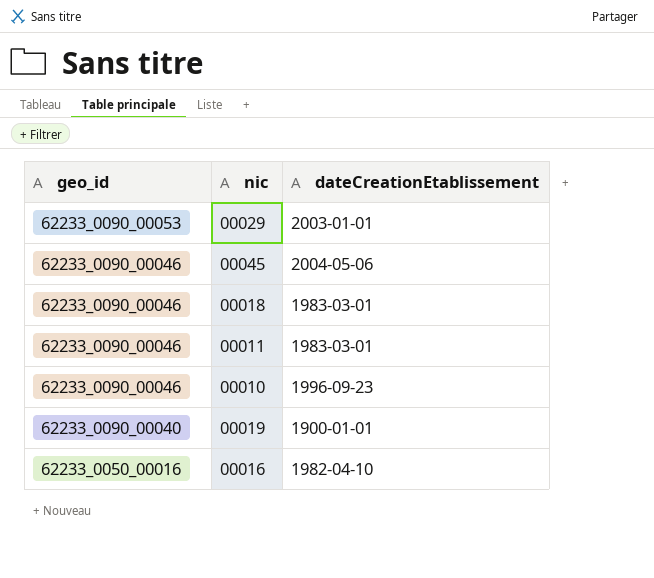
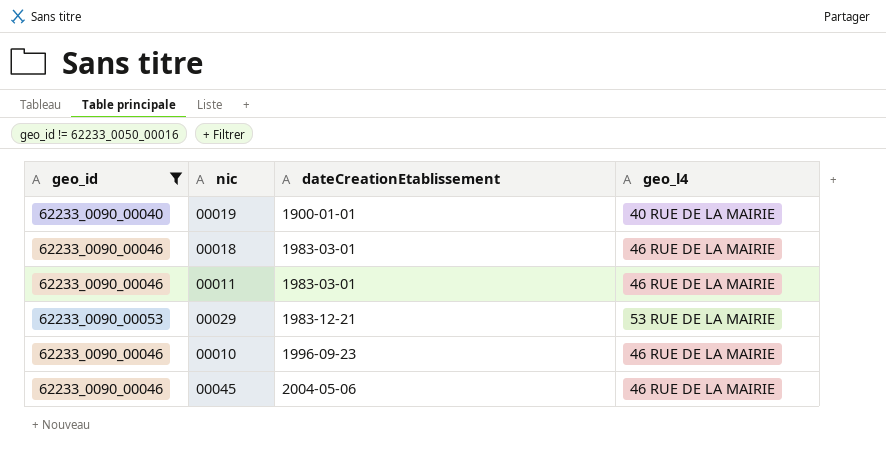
filter: none -> geo_id != 62233_0050_00016
row order: geo_id descending -> dateCreationEtablissement ascending
column geo_l4 | position: none -> 4
00029 | dateCreationEtablissement: 2003-01-01 -> 1983-12-21

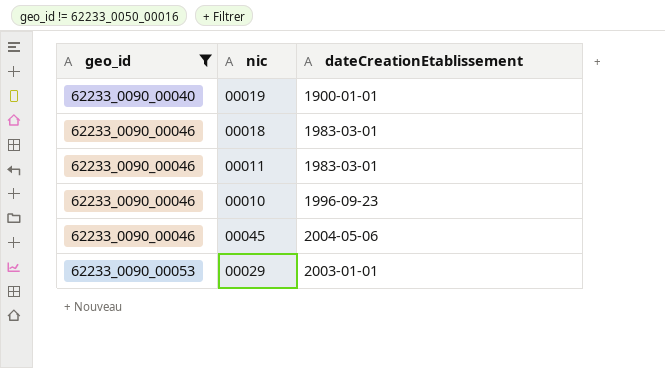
row order: dateCreationEtablissement ascending -> geo_id ascending
column geo_l4 | position: 4 -> none
00029 | dateCreationEtablissement: 1983-12-21 -> 2003-01-01

